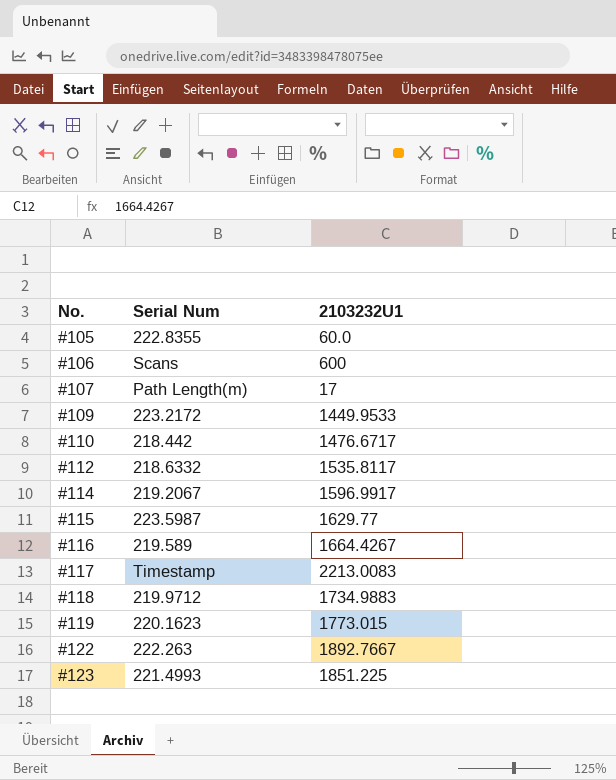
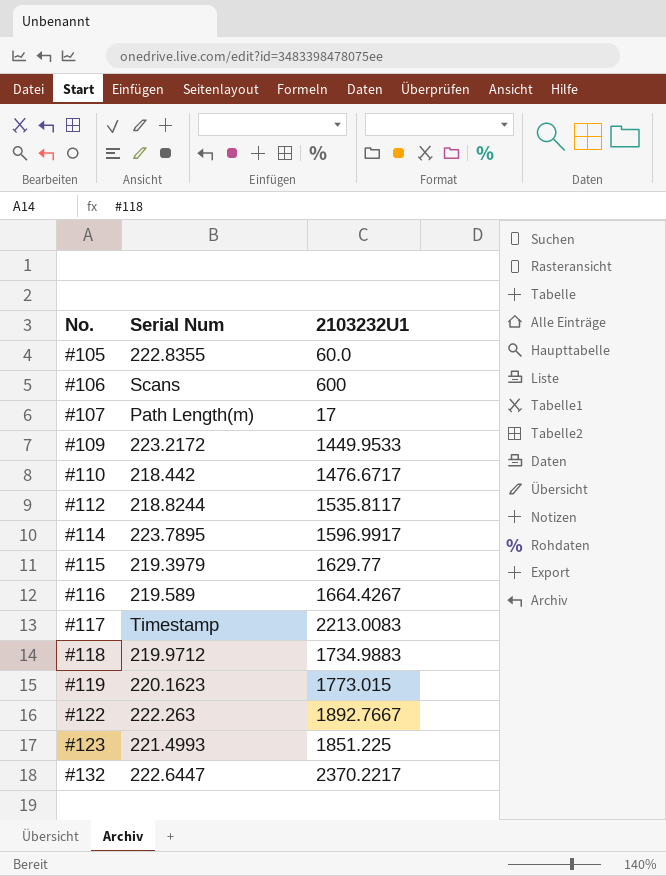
#112 | Serial Num: 218.6332 -> 218.8244
#114 | Serial Num: 219.2067 -> 223.7895
#115 | Serial Num: 223.5987 -> 219.3979
row #132: none -> 222.6447 | 2370.2217

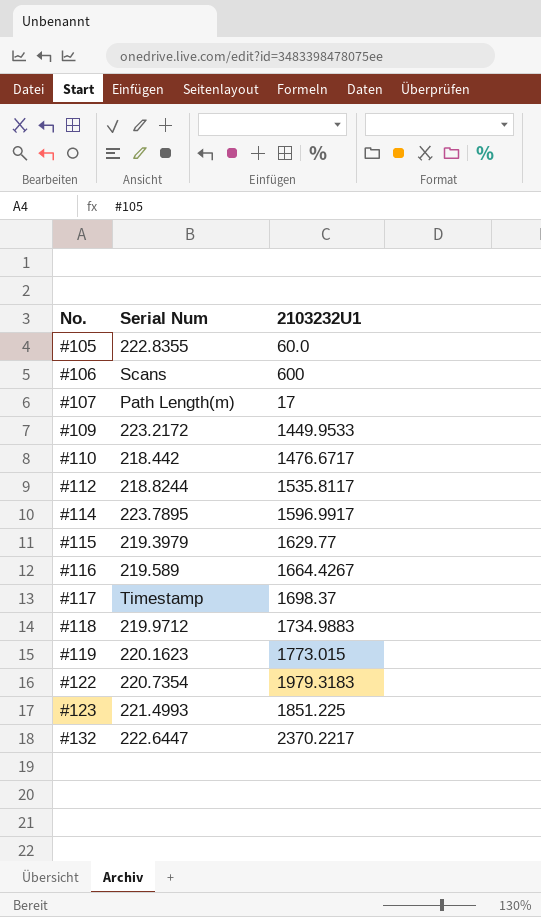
#117 | 2103232U1: 2213.0083 -> 1698.37
#122 | Serial Num: 222.263 -> 220.7354
#122 | 2103232U1: 1892.7667 -> 1979.3183

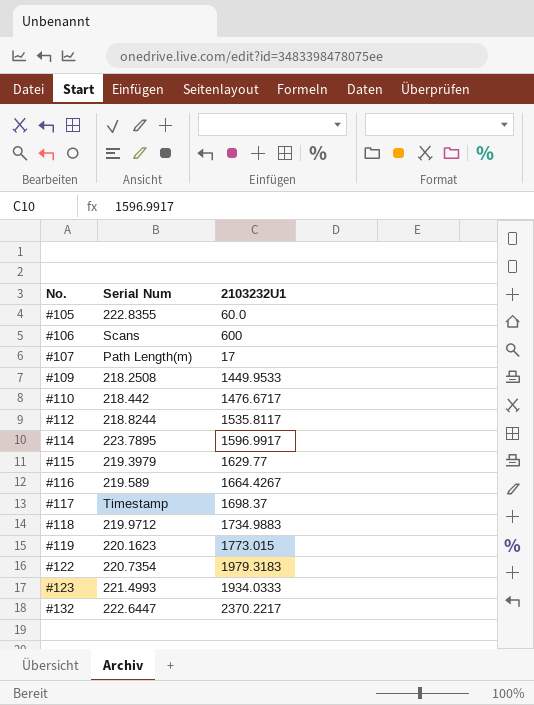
#109 | Serial Num: 223.2172 -> 218.2508
#123 | 2103232U1: 1851.225 -> 1934.0333

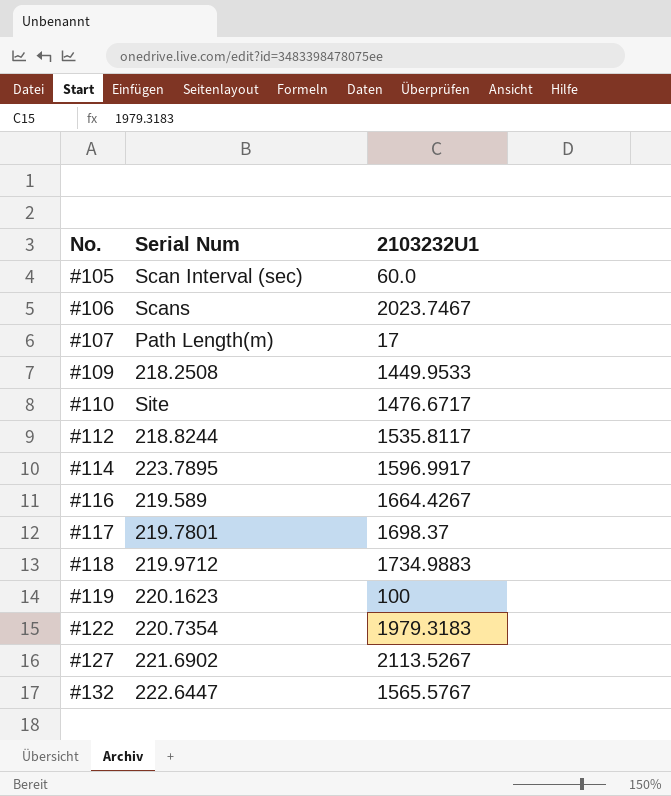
row #115: 219.3979 | 1629.77 -> none
row #123: 221.4993 | 1934.0333 -> none
#105 | Serial Num: 222.8355 -> Scan Interval (sec)
#106 | 2103232U1: 600 -> 2023.7467
#110 | Serial Num: 218.442 -> Site
#117 | Serial Num: Timestamp -> 219.7801
#119 | 2103232U1: 1773.015 -> 100
row #127: none -> 221.6902 | 2113.5267
#132 | 2103232U1: 2370.2217 -> 1565.5767

